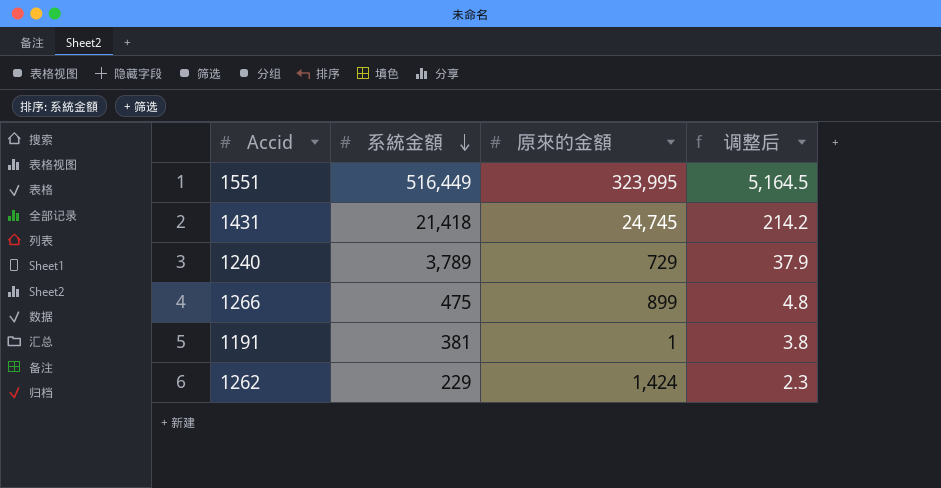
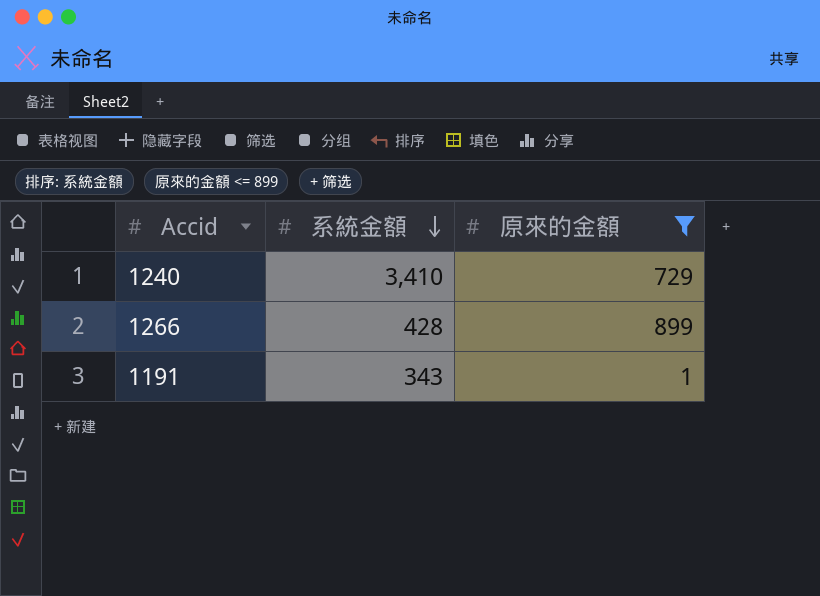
filter: none -> 原來的金額 <= 899
column 调整后 | formula: [系統金額] * 0.01 -> none
1240 | 系統金額: 3,789 -> 3,410
1266 | 系統金額: 475 -> 428
1191 | 系統金額: 381 -> 343

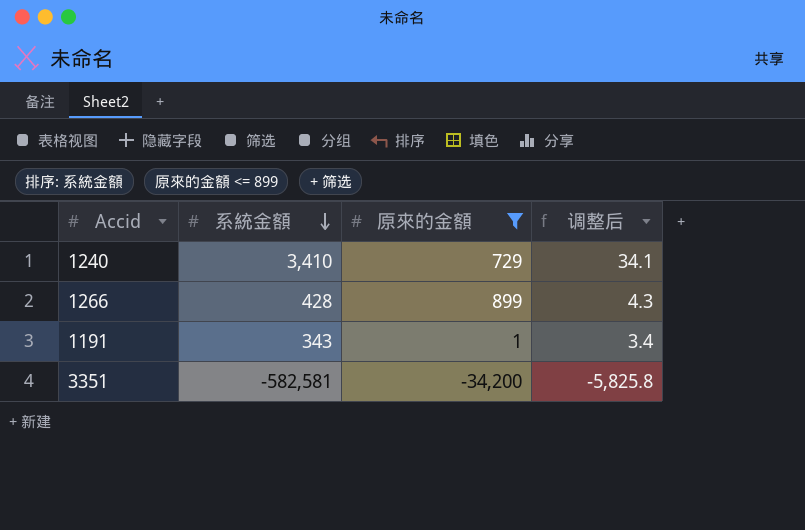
column 调整后 | formula: none -> [系統金額] * 0.01
row 3351: none -> -582,581 | -34,200 | -5,825.8

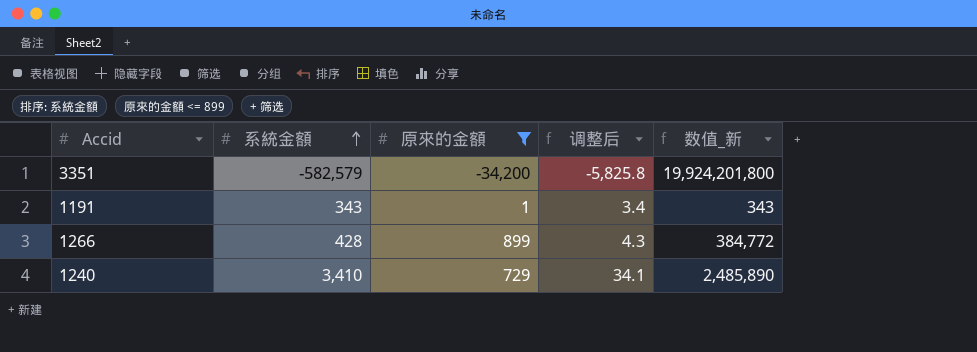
row order: 系統金額 descending -> 系統金額 ascending
column 数值_新 | formula: none -> [系統金額] * [原來的金額]
3351 | 系統金額: -582,581 -> -582,579

